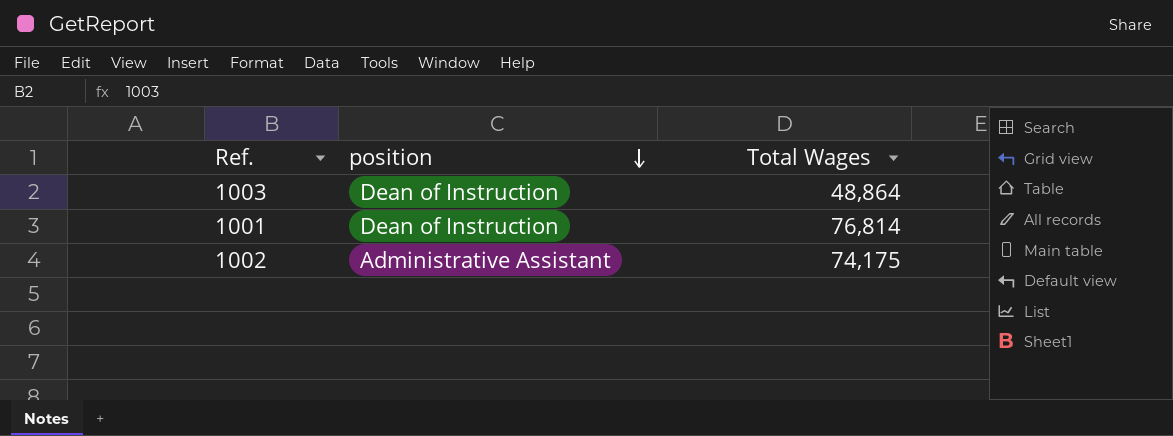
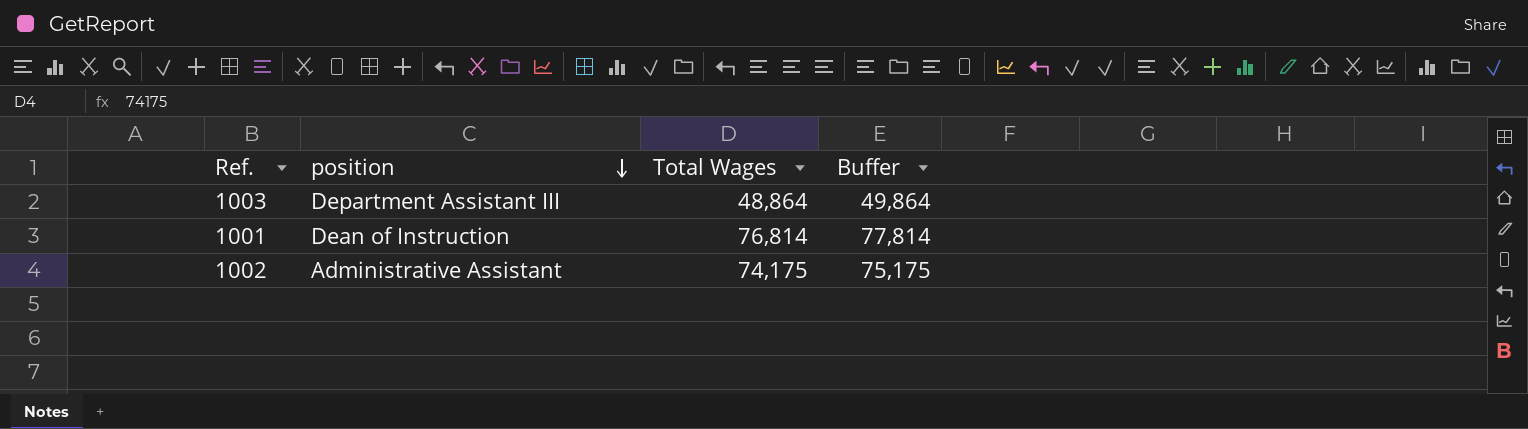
column Buffer | formula: none -> [Total Wages] + 1000
1003 | position: Dean of Instruction -> Department Assistant III

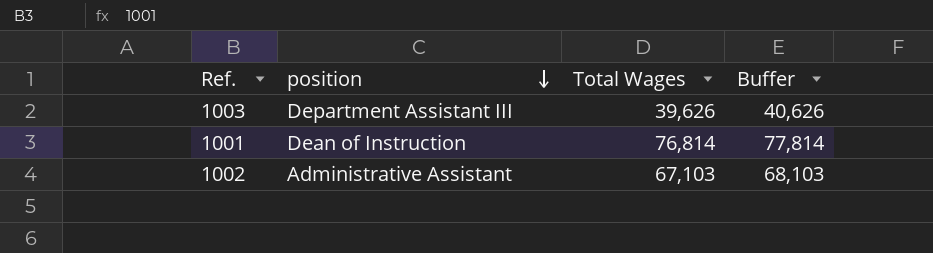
1003 | Total Wages: 48,864 -> 39,626
1003 | Buffer: 49,864 -> 40,626
1002 | Total Wages: 74,175 -> 67,103
1002 | Buffer: 75,175 -> 68,103

